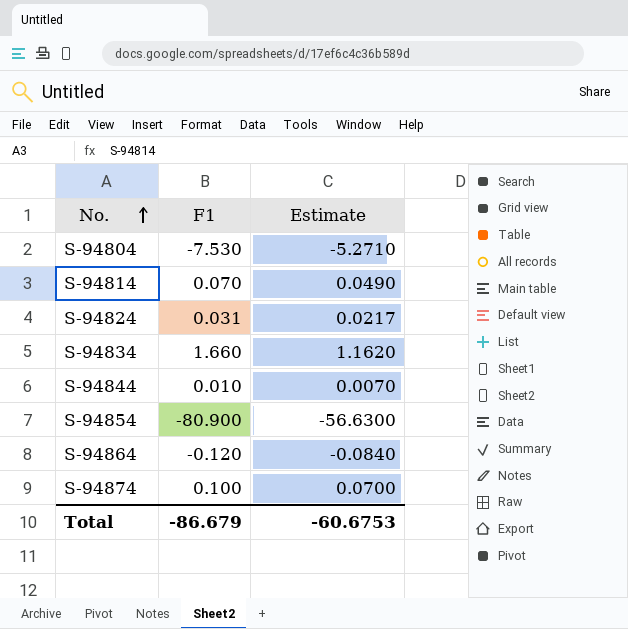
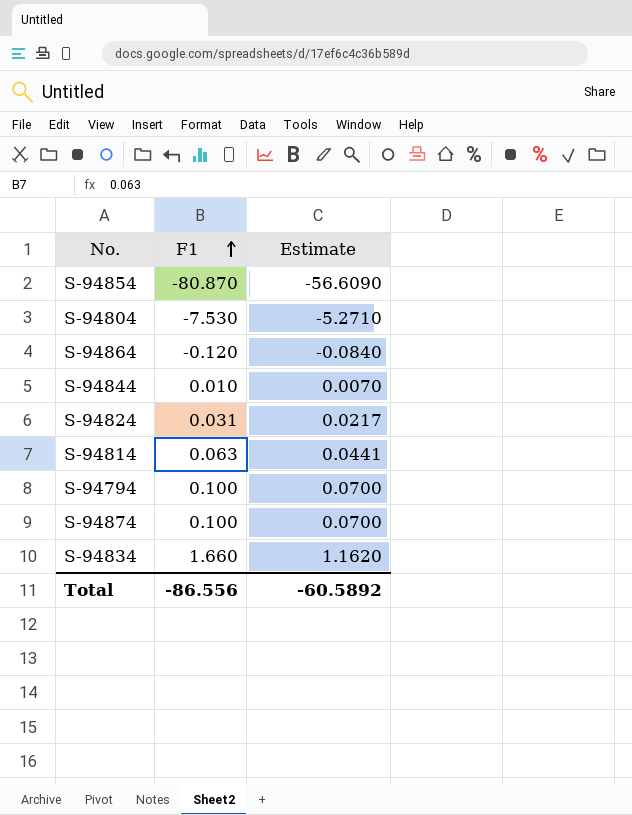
row order: No. ascending -> F1 ascending
S-94854 | F1: -80.900 -> -80.870
S-94854 | Estimate: -56.6300 -> -56.6090
S-94814 | F1: 0.070 -> 0.063
S-94814 | Estimate: 0.0490 -> 0.0441
row S-94794: none -> 0.100 | 0.0700
Total | F1: -86.679 -> -86.556
Total | Estimate: -60.6753 -> -60.5892

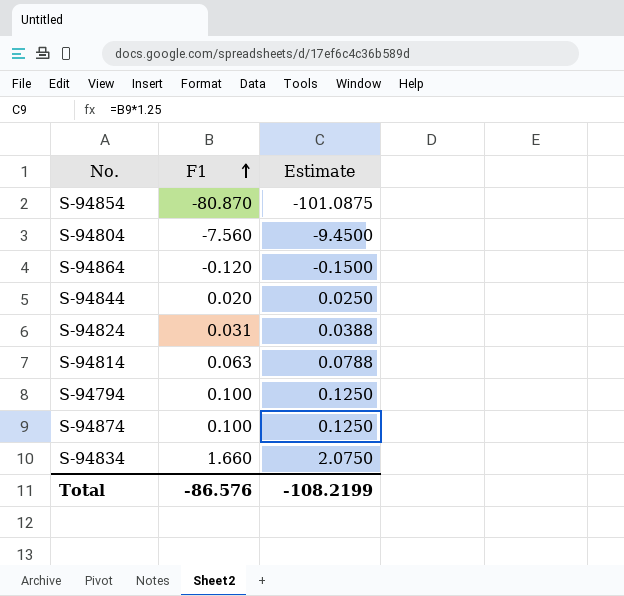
column Estimate | formula: [F1] * 0.7 -> [F1] * 1.25
S-94804 | F1: -7.530 -> -7.560
S-94844 | F1: 0.010 -> 0.020
Total | F1: -86.556 -> -86.576
Total | Estimate: -60.5892 -> -108.2199

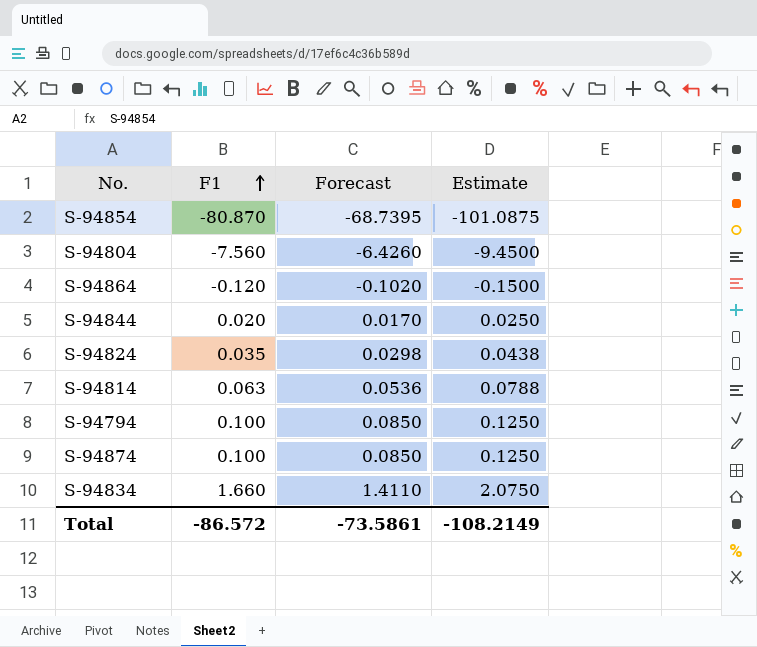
column Forecast | formula: none -> [F1] * 0.85
S-94824 | F1: 0.031 -> 0.035
S-94824 | Estimate: 0.0388 -> 0.0438
Total | F1: -86.576 -> -86.572
Total | Estimate: -108.2199 -> -108.2149

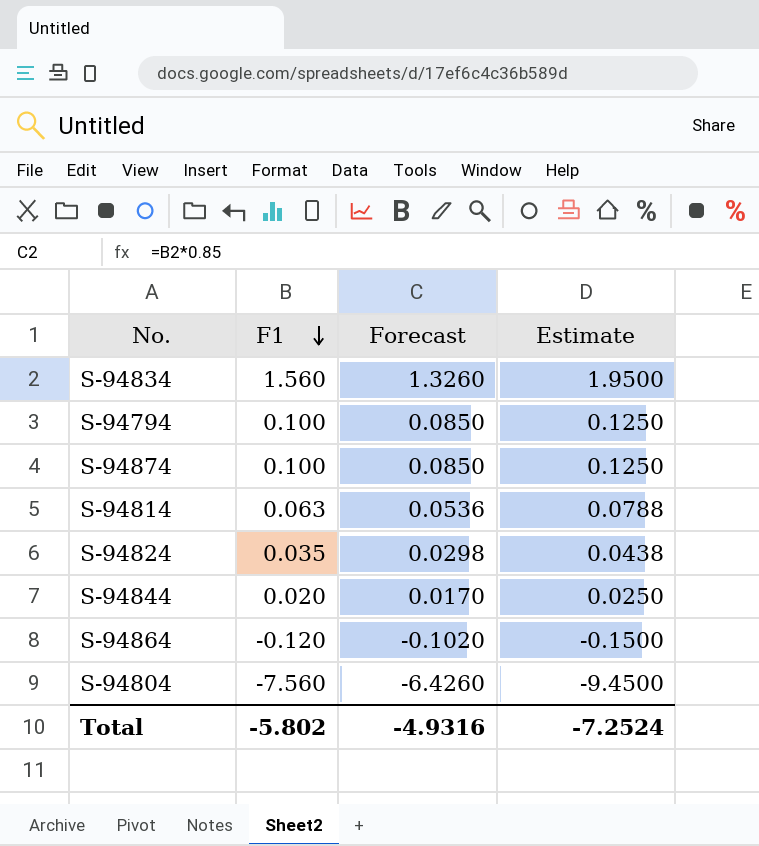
row order: F1 ascending -> F1 descending
row S-94854: -80.870 | -68.7395 | -101.0875 -> none
S-94834 | F1: 1.660 -> 1.560
S-94834 | Forecast: 1.4110 -> 1.3260
S-94834 | Estimate: 2.0750 -> 1.9500
Total | F1: -86.572 -> -5.802
Total | Forecast: -73.5861 -> -4.9316
Total | Estimate: -108.2149 -> -7.2524

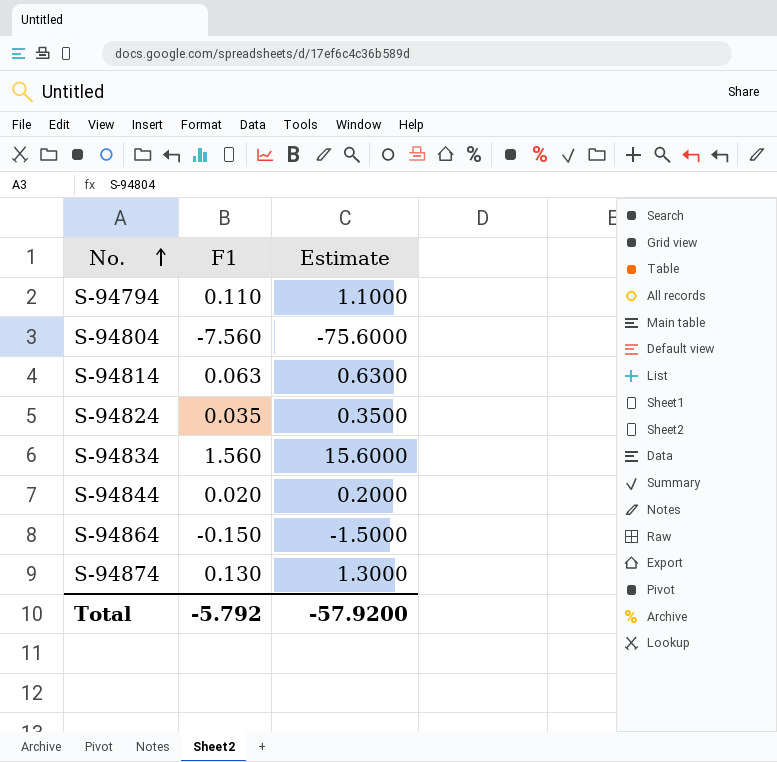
row order: F1 descending -> No. ascending
column Forecast | formula: [F1] * 0.85 -> none
column Estimate | formula: [F1] * 1.25 -> [F1] * 10
S-94794 | F1: 0.100 -> 0.110
S-94864 | F1: -0.120 -> -0.150
S-94874 | F1: 0.100 -> 0.130
Total | F1: -5.802 -> -5.792
Total | Estimate: -7.2524 -> -57.9200

